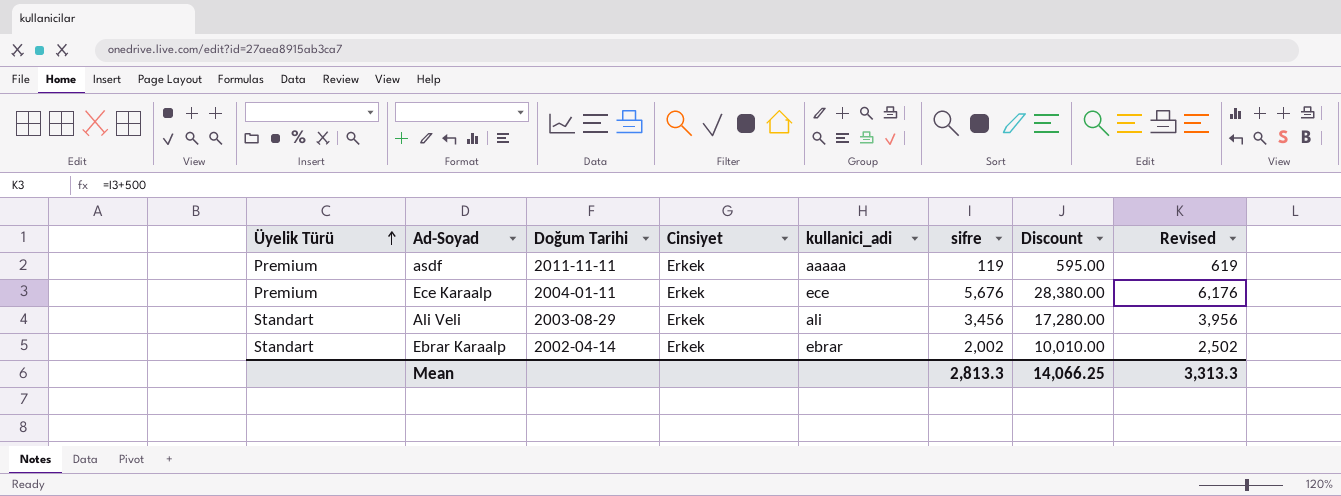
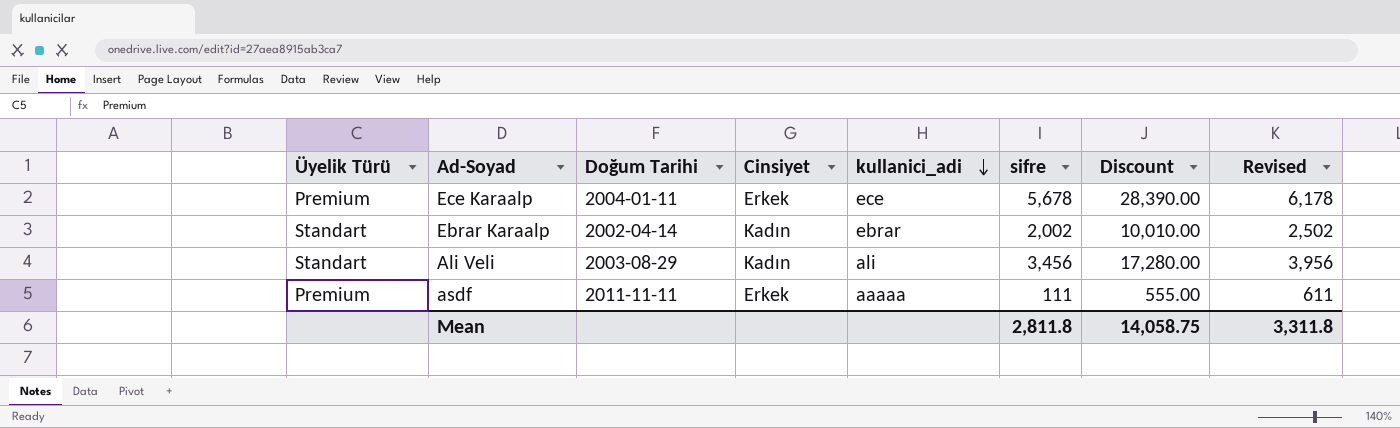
row order: Üyelik Türü ascending -> kullanici_adi descending
Ece Karaalp | sifre: 5,676 -> 5,678
Ece Karaalp | Discount: 28,380.00 -> 28,390.00
Ece Karaalp | Revised: 6,176 -> 6,178
Ebrar Karaalp | Cinsiyet: Erkek -> Kadın
Ali Veli | Cinsiyet: Erkek -> Kadın
asdf | sifre: 119 -> 111
asdf | Discount: 595.00 -> 555.00
asdf | Revised: 619 -> 611
Mean | sifre: 2,813.3 -> 2,811.8
Mean | Discount: 14,066.25 -> 14,058.75
Mean | Revised: 3,313.3 -> 3,311.8

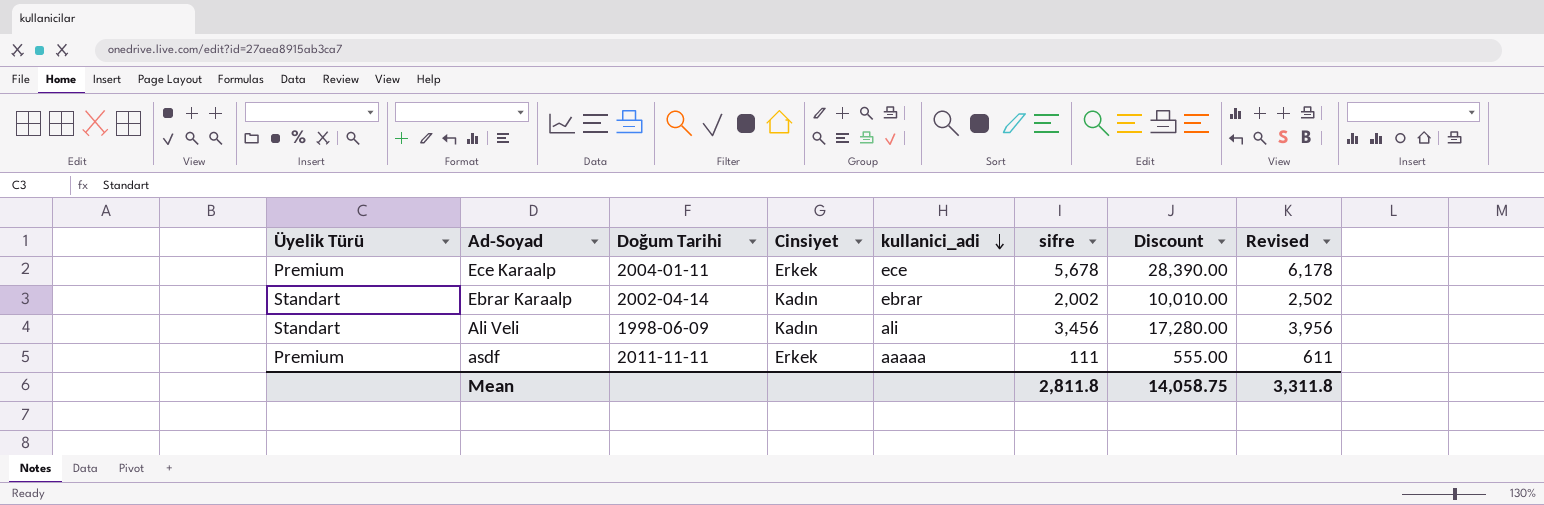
Ali Veli | Doğum Tarihi: 2003-08-29 -> 1998-06-09

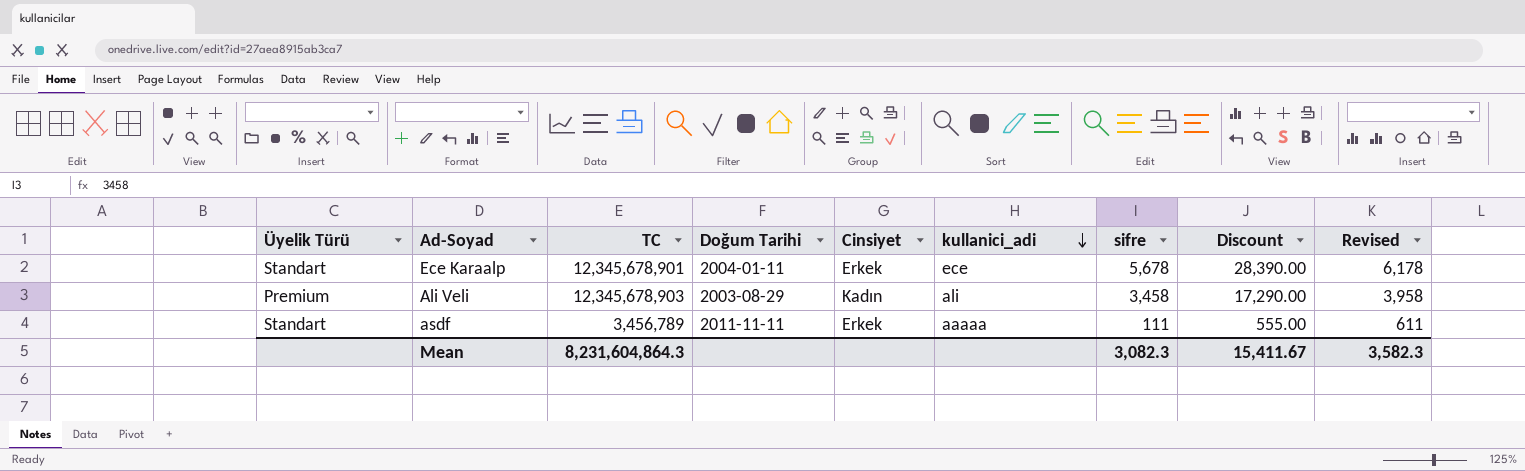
column TC | position: none -> 3
row Ebrar Karaalp: Standart | 2002-04-14 | Kadın | ebrar | 2,002 | 10,010.00 | 2,502 -> none
Ece Karaalp | Üyelik Türü: Premium -> Standart
Ali Veli | Üyelik Türü: Standart -> Premium
Ali Veli | Doğum Tarihi: 1998-06-09 -> 2003-08-29
Ali Veli | sifre: 3,456 -> 3,458
Ali Veli | Discount: 17,280.00 -> 17,290.00
Ali Veli | Revised: 3,956 -> 3,958
asdf | Üyelik Türü: Premium -> Standart
Mean | sifre: 2,811.8 -> 3,082.3
Mean | Discount: 14,058.75 -> 15,411.67
Mean | Revised: 3,311.8 -> 3,582.3

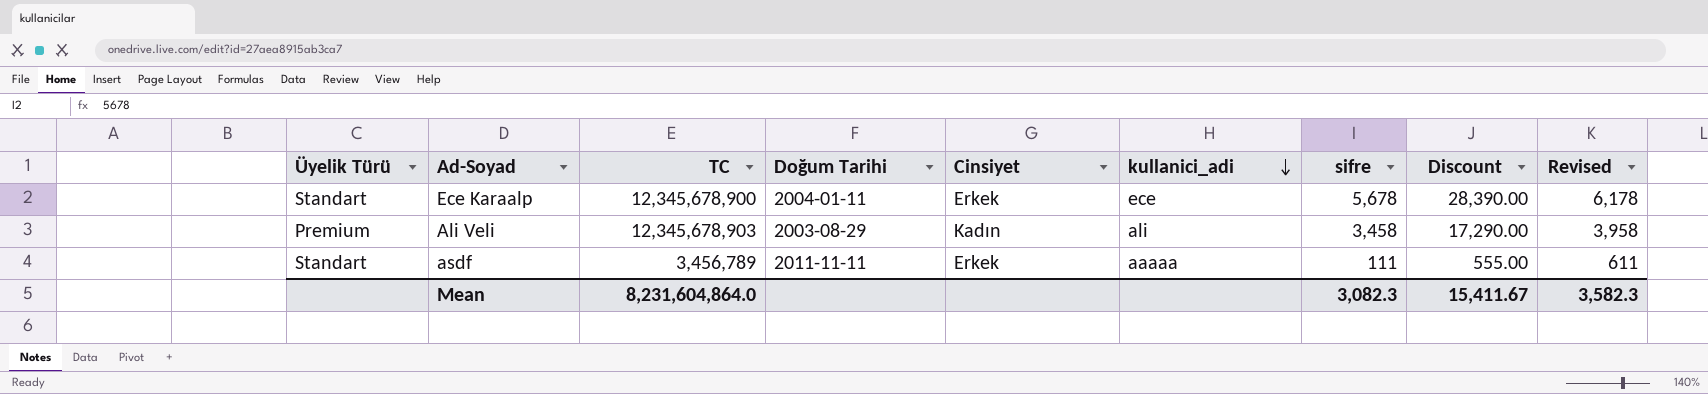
Ece Karaalp | TC: 12,345,678,901 -> 12,345,678,900
Mean | TC: 8,231,604,864.3 -> 8,231,604,864.0

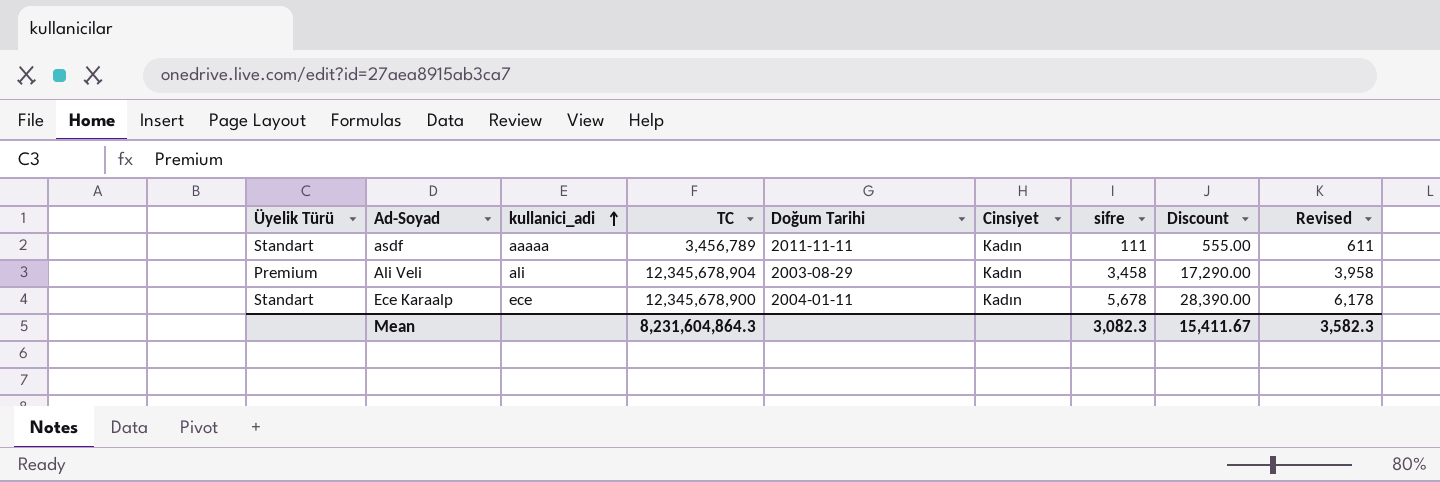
row order: kullanici_adi descending -> kullanici_adi ascending
column kullanici_adi | position: 6 -> 3
asdf | Cinsiyet: Erkek -> Kadın
Ali Veli | TC: 12,345,678,903 -> 12,345,678,904
Ece Karaalp | Cinsiyet: Erkek -> Kadın
Mean | TC: 8,231,604,864.0 -> 8,231,604,864.3

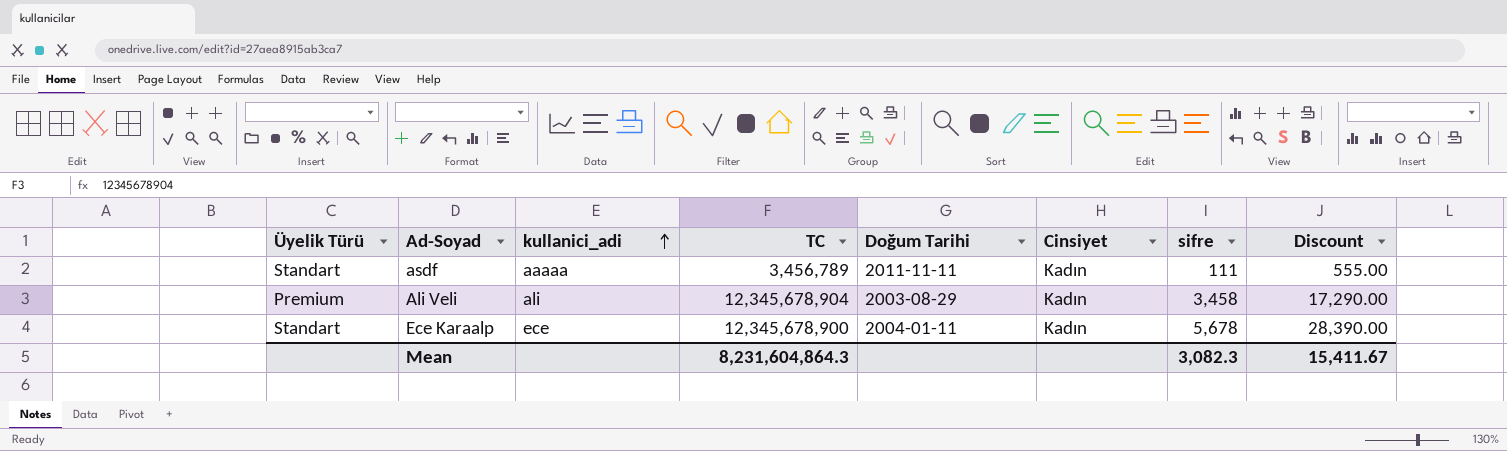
column Revised | formula: [sifre] + 500 -> none

